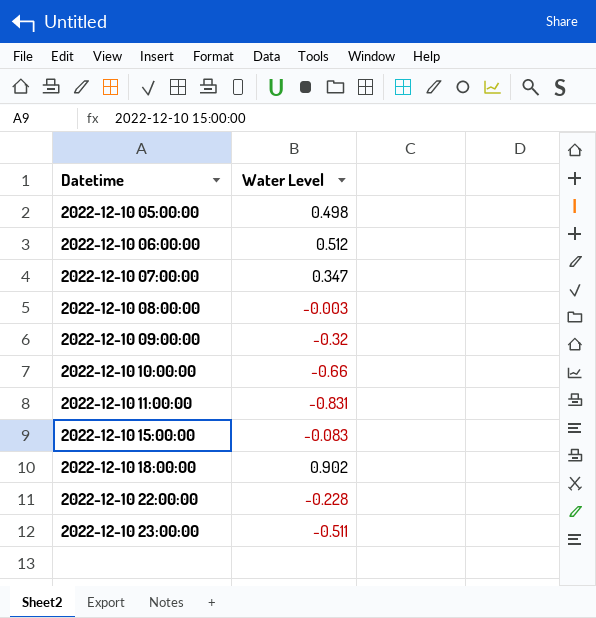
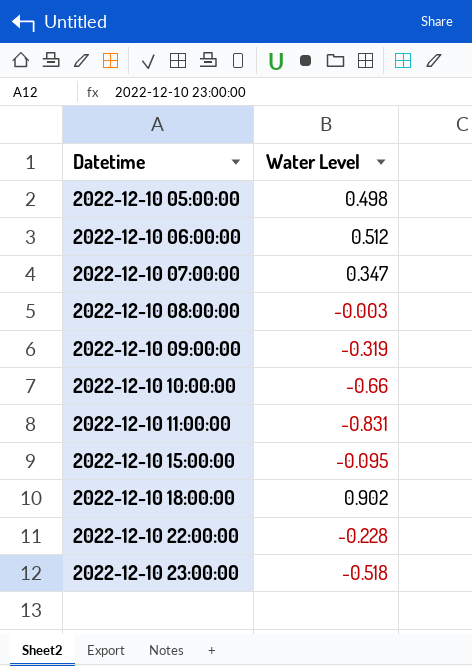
2022-12-10 09:00:00 | Water Level: -0.32 -> -0.319
2022-12-10 15:00:00 | Water Level: -0.083 -> -0.095
2022-12-10 23:00:00 | Water Level: -0.511 -> -0.518

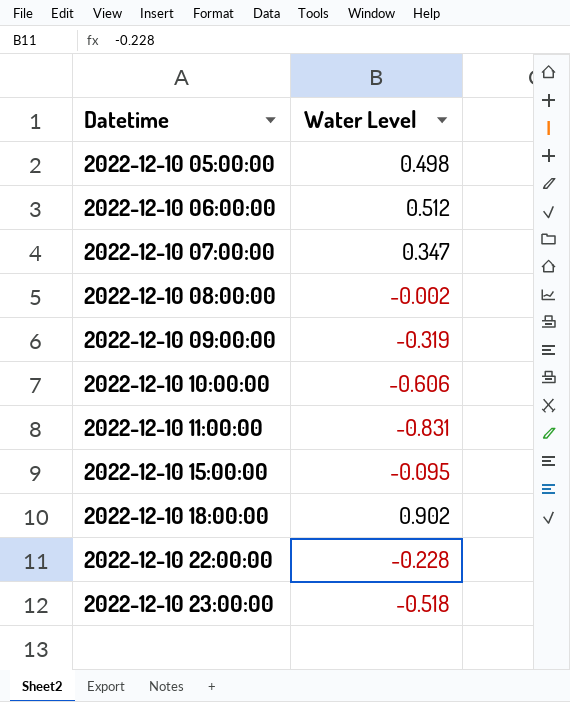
2022-12-10 08:00:00 | Water Level: -0.003 -> -0.002
2022-12-10 10:00:00 | Water Level: -0.66 -> -0.606

